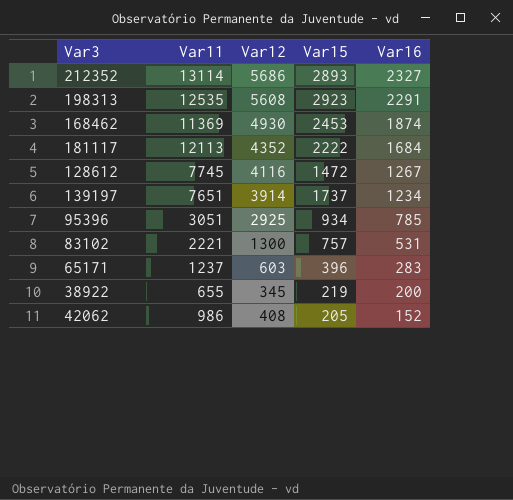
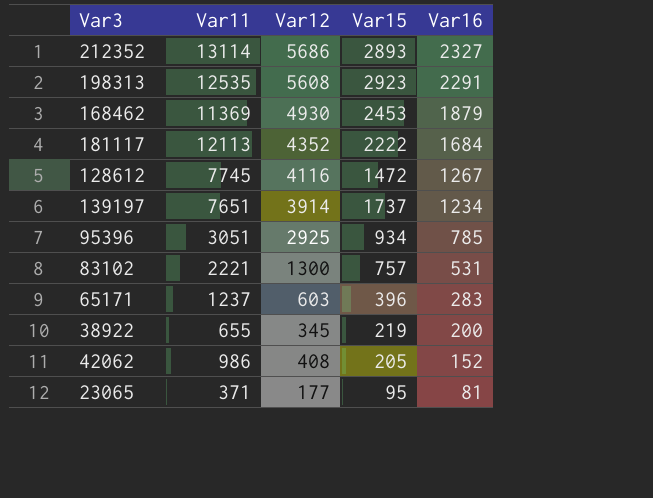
168462 | Var16: 1874 -> 1879
row 23065: none -> 371 | 177 | 95 | 81

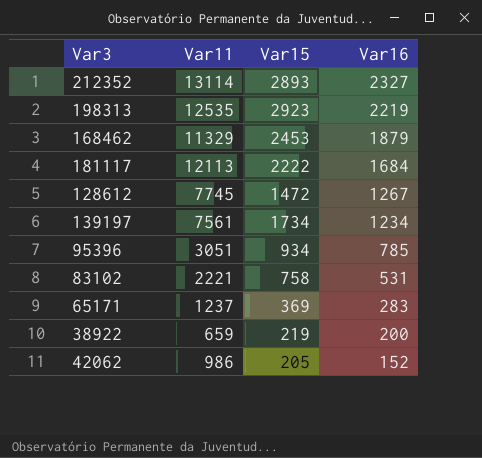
column Var12 | position: 3 -> none
row 23065: 371 | 177 | 95 | 81 -> none
198313 | Var16: 2291 -> 2219
168462 | Var11: 11369 -> 11329
139197 | Var11: 7651 -> 7561
139197 | Var15: 1737 -> 1734
83102 | Var15: 757 -> 758
65171 | Var15: 396 -> 369
38922 | Var11: 655 -> 659

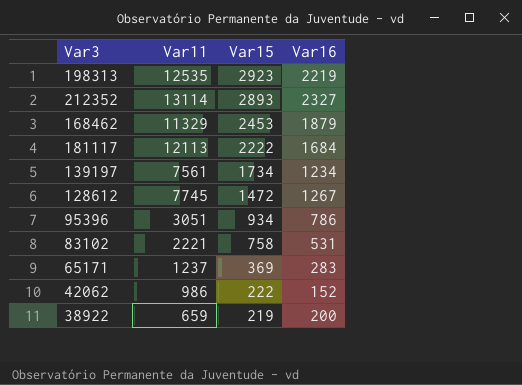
row order: Var16 descending -> Var15 descending
95396 | Var16: 785 -> 786
42062 | Var15: 205 -> 222

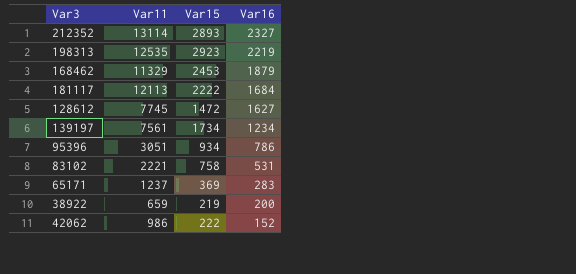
row order: Var15 descending -> Var16 descending
128612 | Var16: 1267 -> 1627

